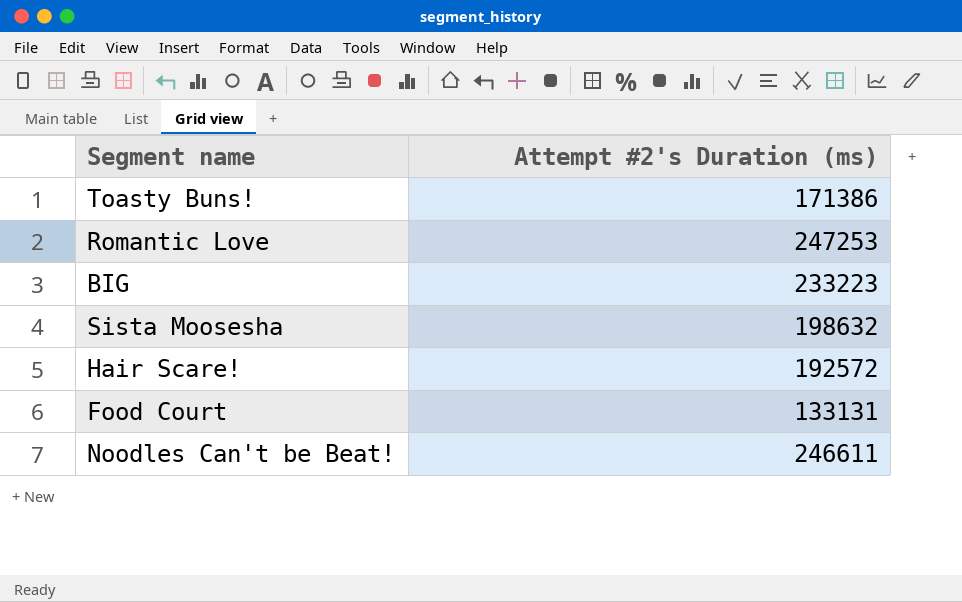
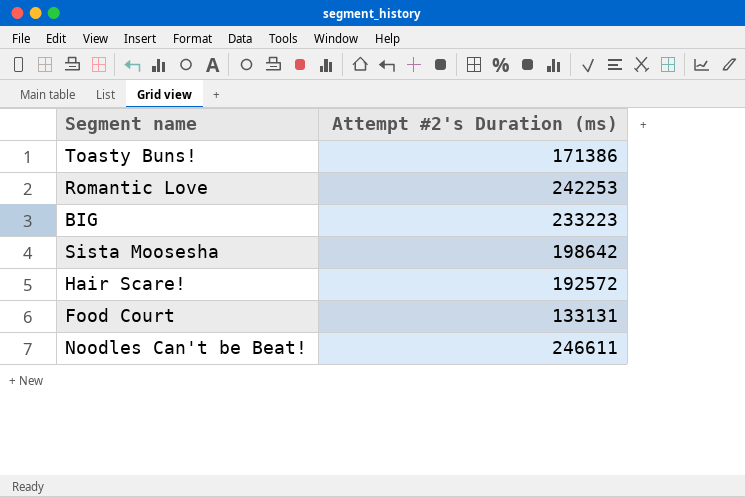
Romantic Love | Attempt #2's Duration (ms): 247253 -> 242253
Sista Moosesha | Attempt #2's Duration (ms): 198632 -> 198642

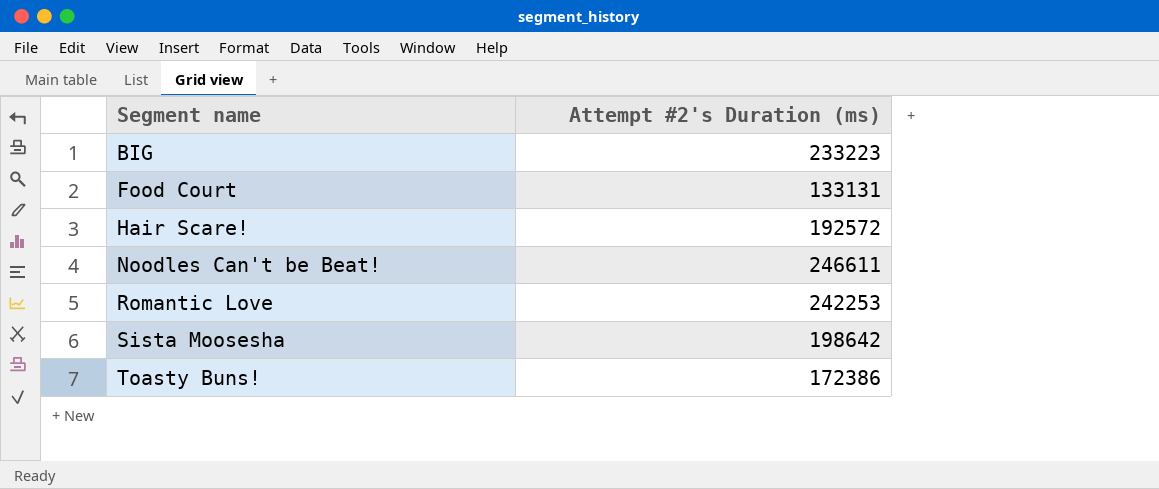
row order: none -> Segment name ascending
Toasty Buns! | Attempt #2's Duration (ms): 171386 -> 172386

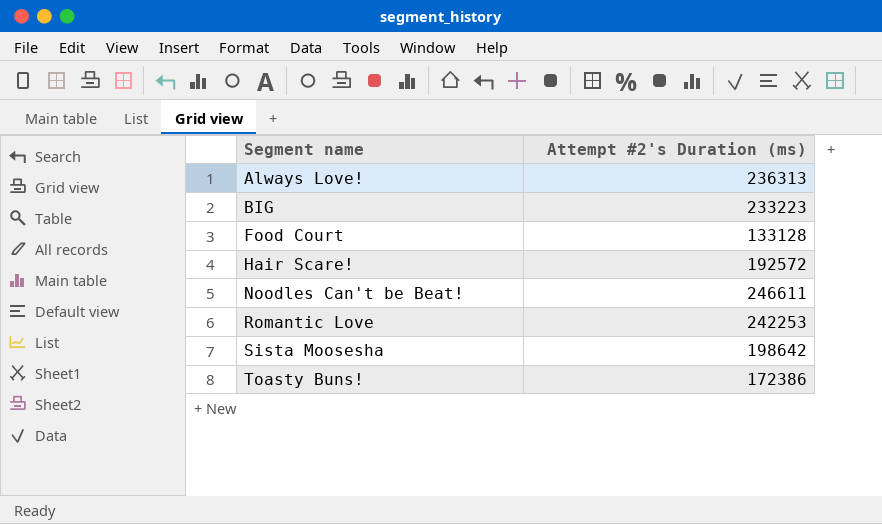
row Always Love!: none -> 236313
Food Court | Attempt #2's Duration (ms): 133131 -> 133128

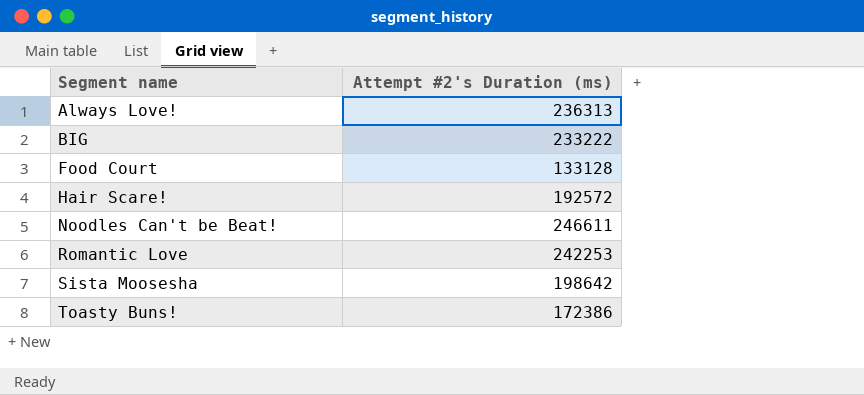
BIG | Attempt #2's Duration (ms): 233223 -> 233222

